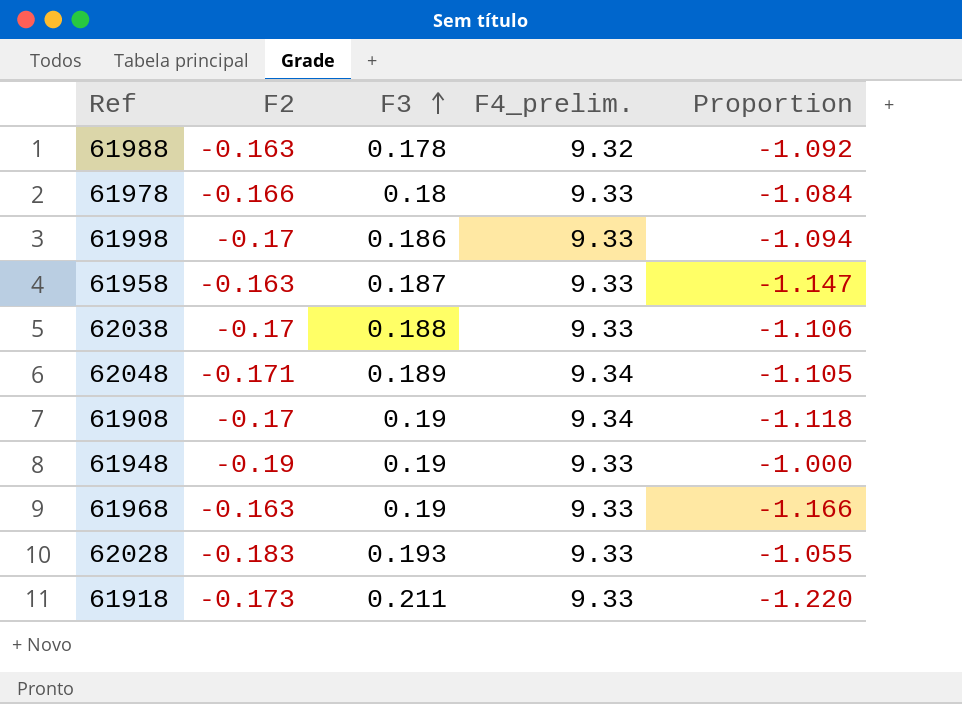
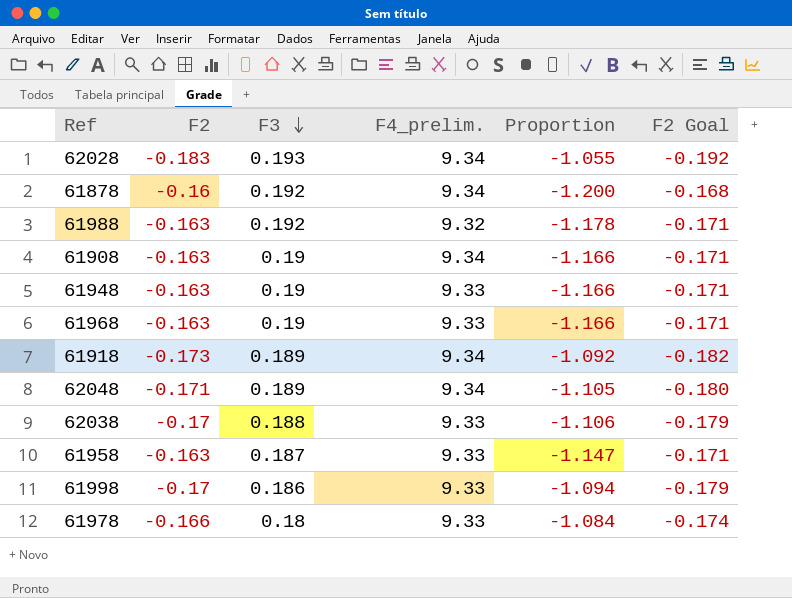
row order: F3 ascending -> F3 descending
column F2 Goal | formula: none -> [F2] * 1.05
62028 | F4_prelim.: 9.33 -> 9.34
row 61878: none -> -0.16 | 0.192 | 9.34 | -1.200 | -0.168
61988 | F3: 0.178 -> 0.192
61988 | Proportion: -1.092 -> -1.178
61908 | F2: -0.17 -> -0.163
61908 | Proportion: -1.118 -> -1.166
61948 | F2: -0.19 -> -0.163
61948 | Proportion: -1.000 -> -1.166
61918 | F3: 0.211 -> 0.189
61918 | F4_prelim.: 9.33 -> 9.34
61918 | Proportion: -1.220 -> -1.092

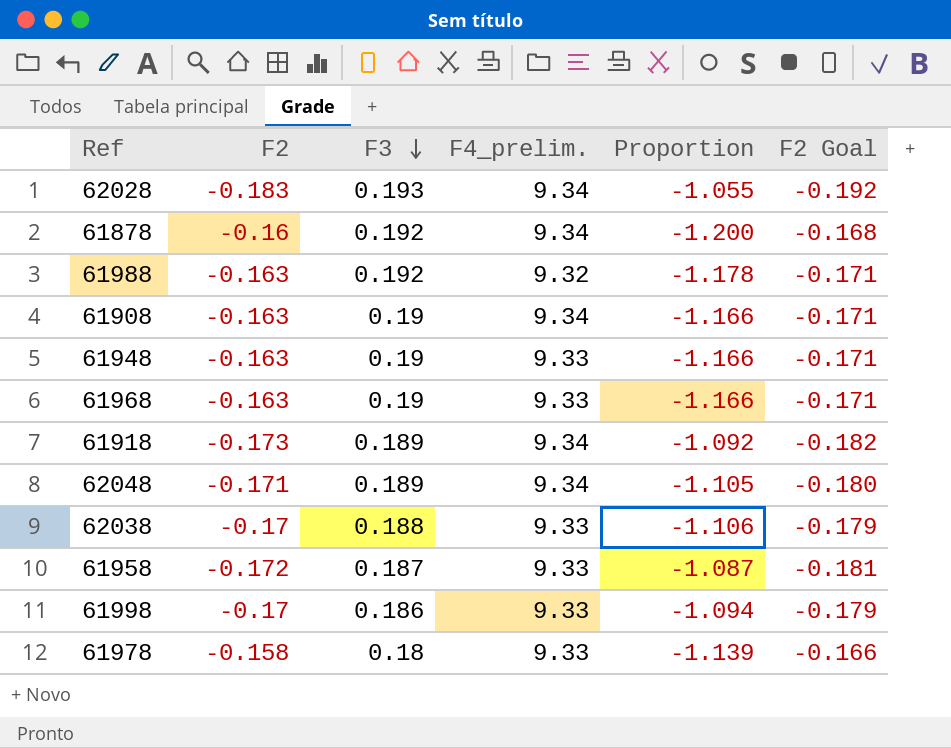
61958 | F2: -0.163 -> -0.172
61958 | Proportion: -1.147 -> -1.087
61958 | F2 Goal: -0.171 -> -0.181
61978 | F2: -0.166 -> -0.158
61978 | Proportion: -1.084 -> -1.139
61978 | F2 Goal: -0.174 -> -0.166

